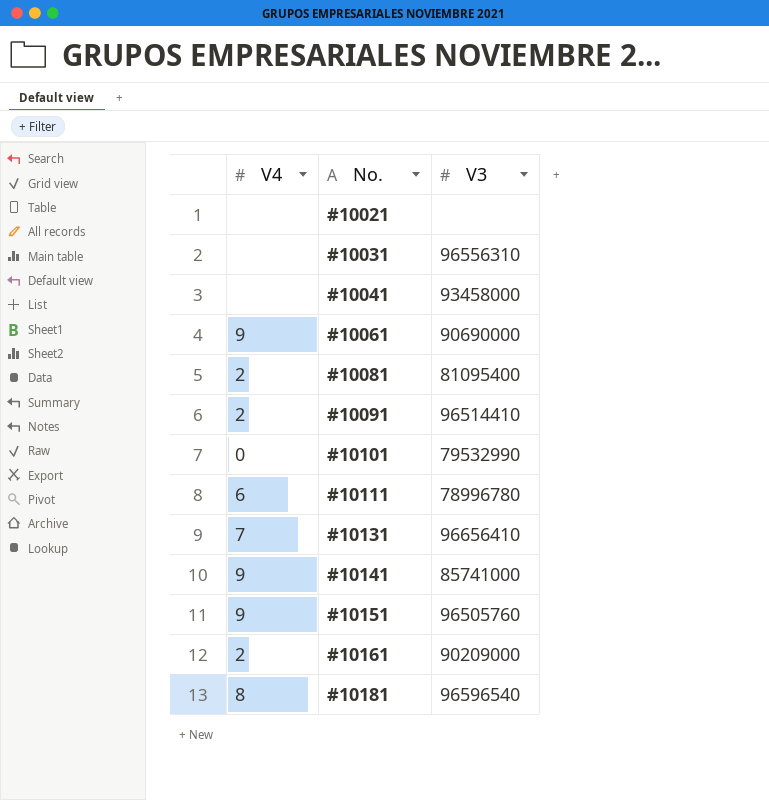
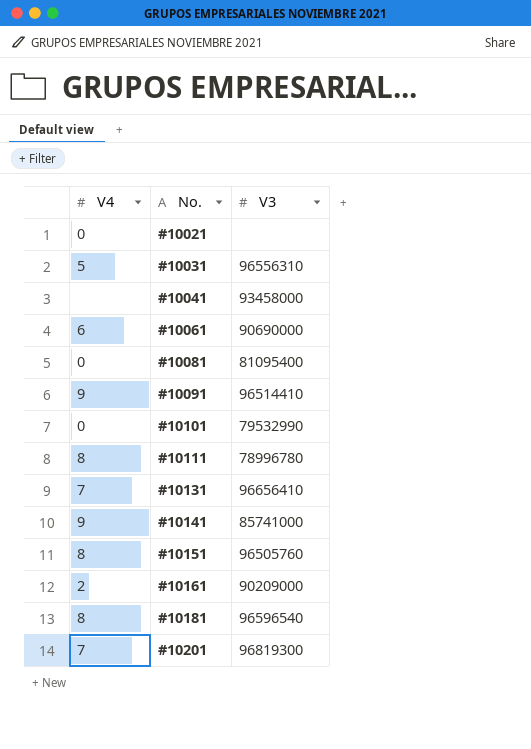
#10021 | V4: none -> 0
#10031 | V4: none -> 5
#10061 | V4: 9 -> 6
#10081 | V4: 2 -> 0
#10091 | V4: 2 -> 9
#10111 | V4: 6 -> 8
#10151 | V4: 9 -> 8
row #10201: none -> 7 | 96819300

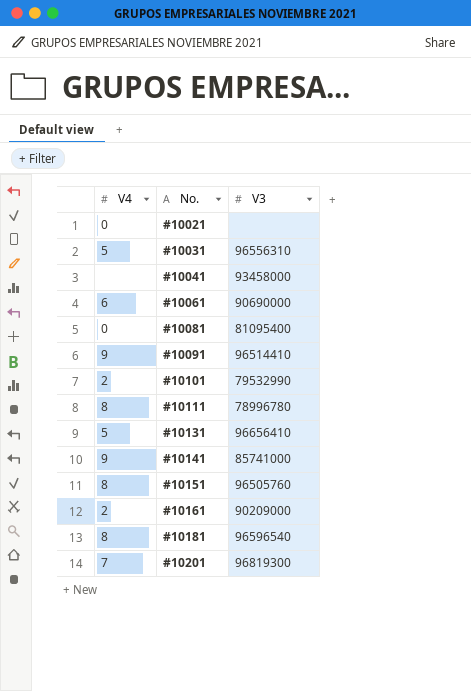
#10101 | V4: 0 -> 2
#10131 | V4: 7 -> 5

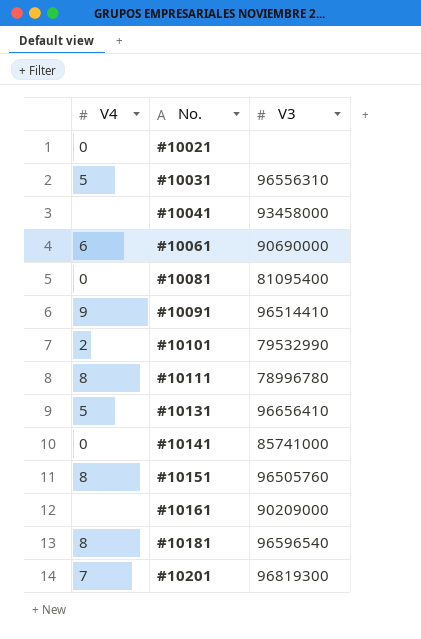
#10141 | V4: 9 -> 0
#10161 | V4: 2 -> none

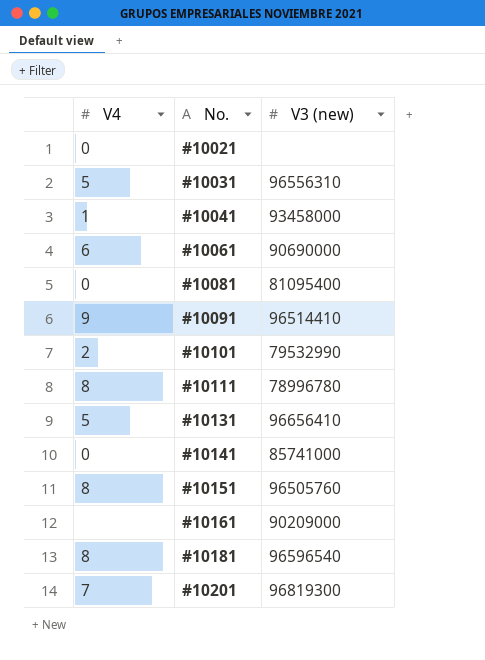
column name: V3 -> V3 (new)
#10041 | V4: none -> 1

